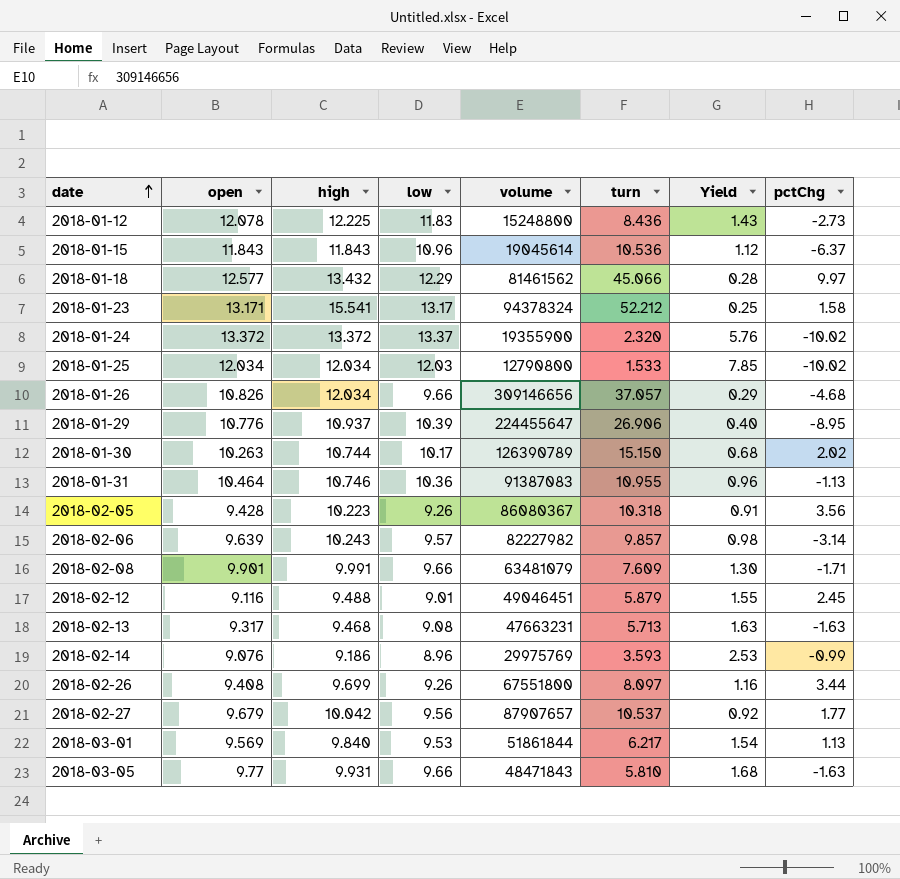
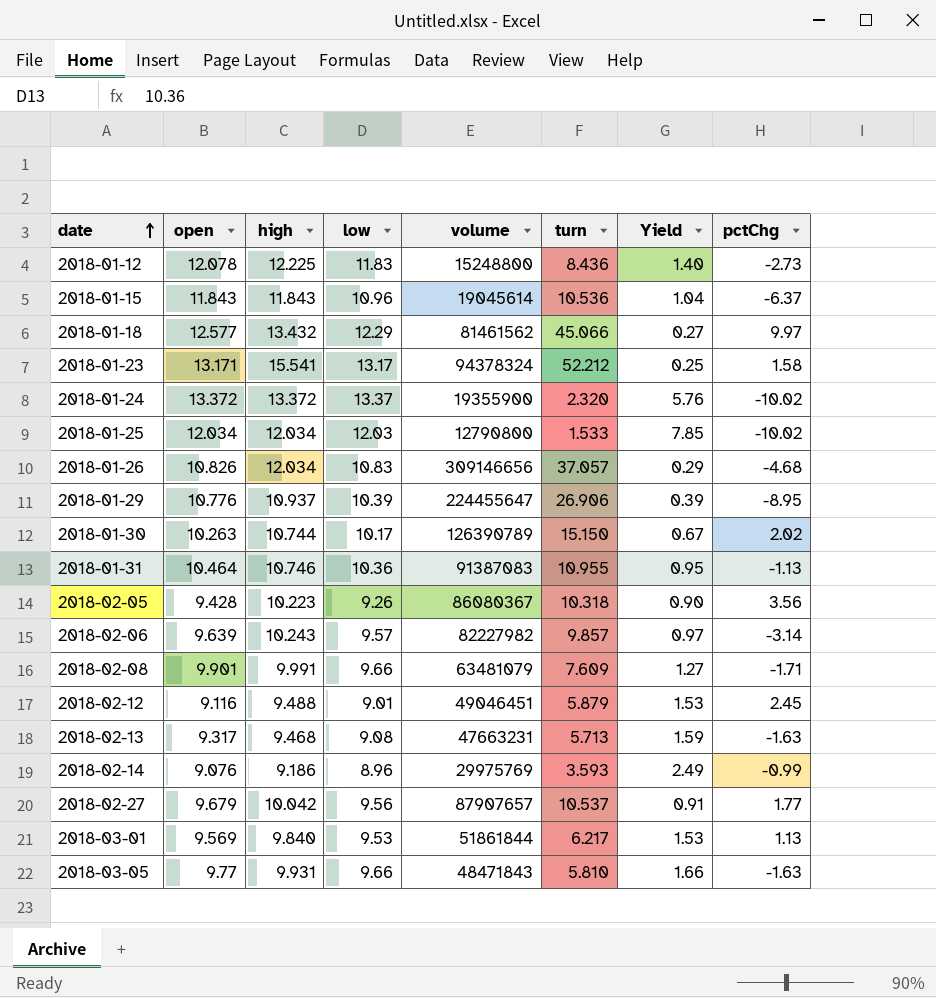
column Yield | formula: [open] / [turn] -> [low] / [turn]
row 2018-02-26: 9.408 | 9.699 | 9.26 | 67551800 | 8.097 | 1.16 | 3.44 -> none
2018-01-26 | low: 9.66 -> 10.83

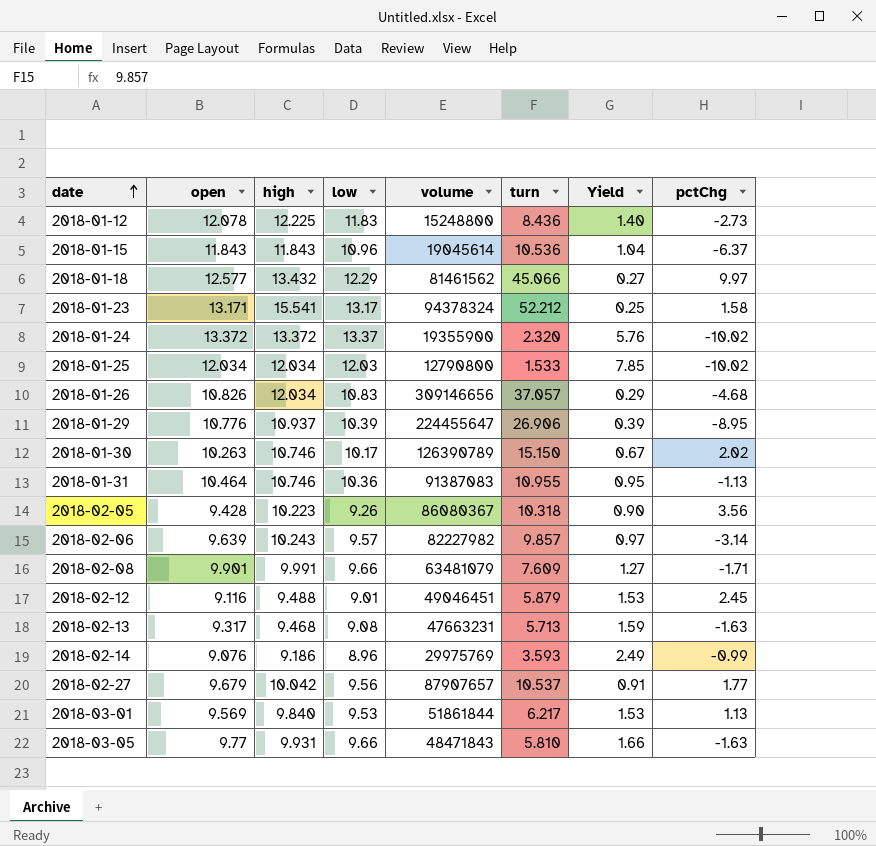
2018-01-30 | high: 10.744 -> 10.746

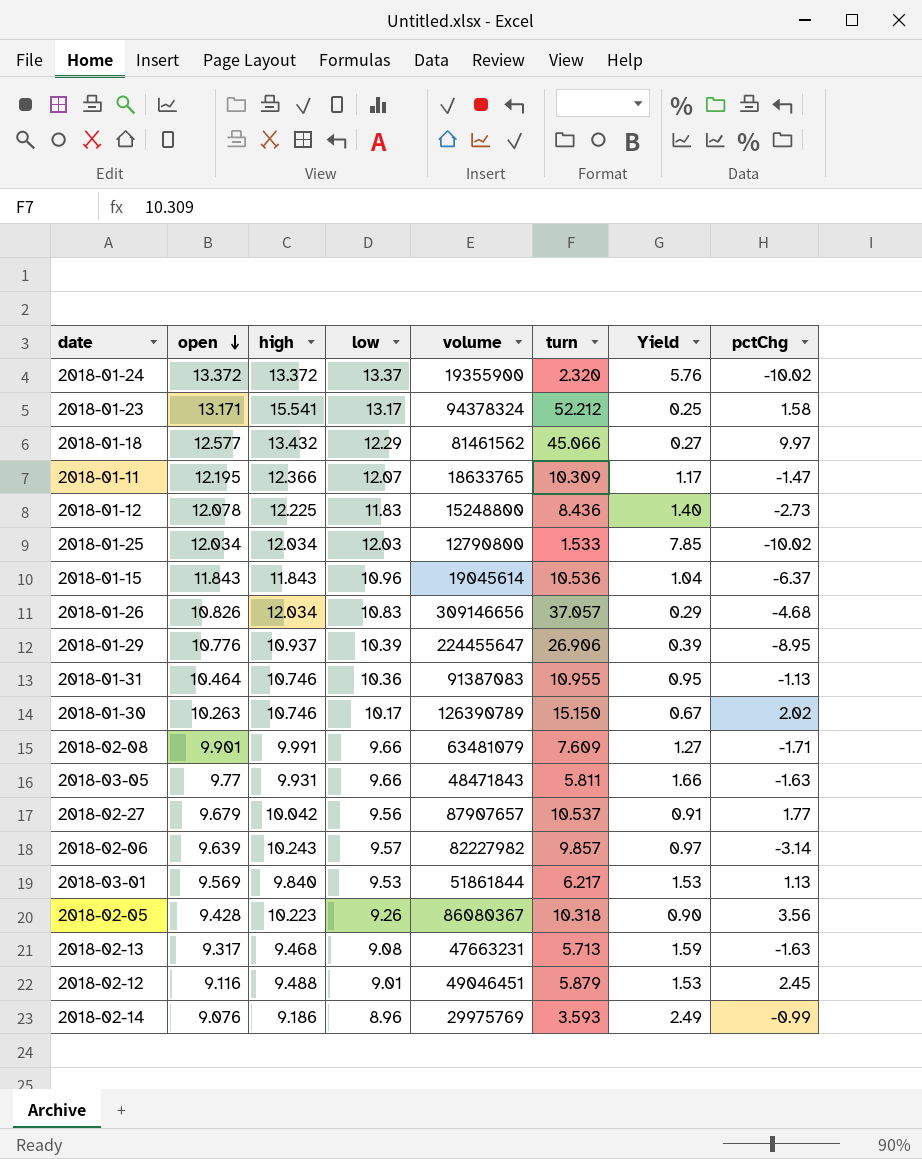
row order: date ascending -> open descending
row 2018-01-11: none -> 12.195 | 12.366 | 12.07 | 18633765 | 10.309 | 1.17 | -1.47
2018-03-05 | turn: 5.810 -> 5.811

